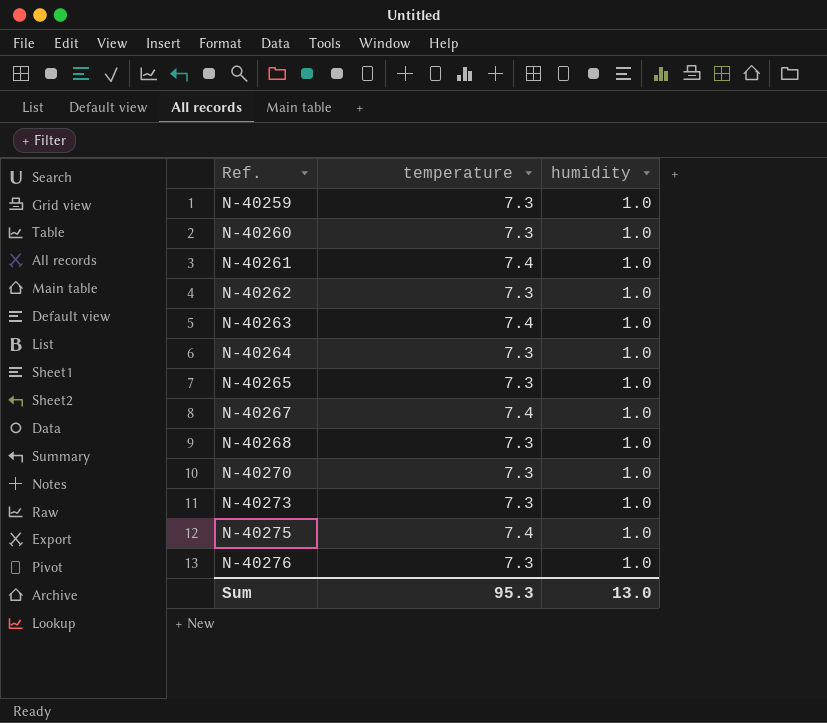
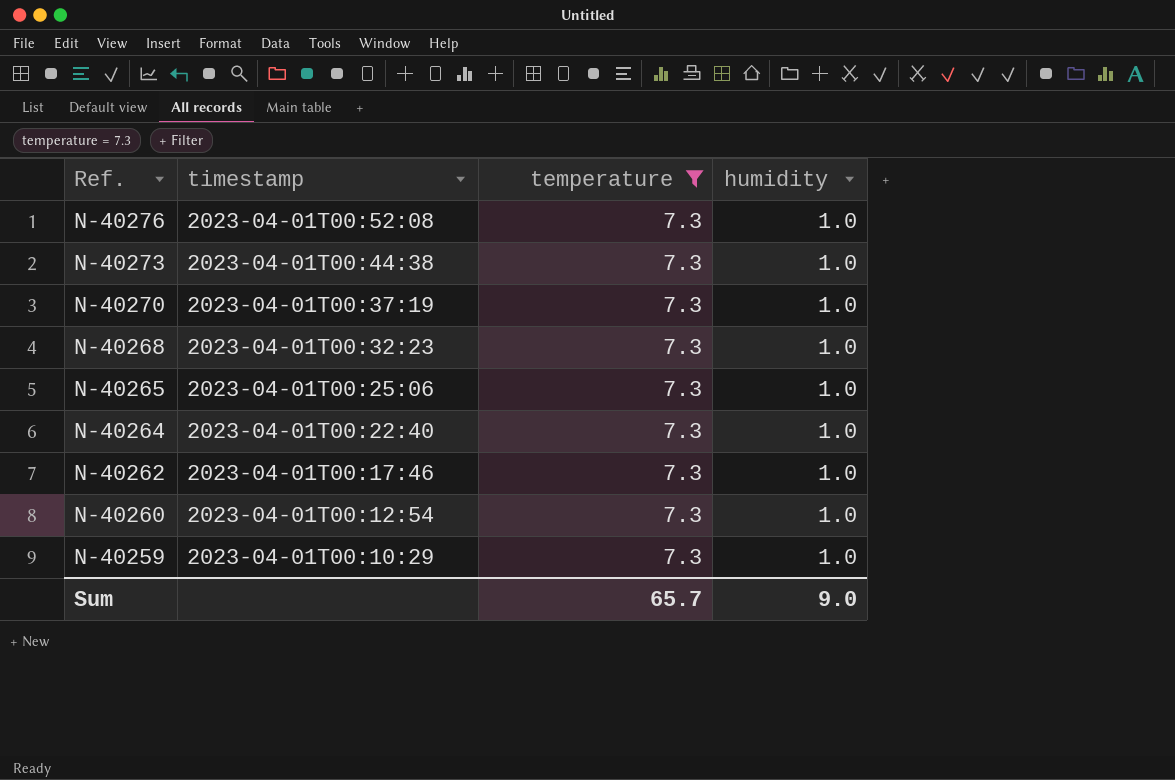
filter: none -> temperature = 7.3
row order: Ref. ascending -> Ref. descending
column timestamp | position: none -> 2
Sum | temperature: 95.3 -> 65.7
Sum | humidity: 13.0 -> 9.0

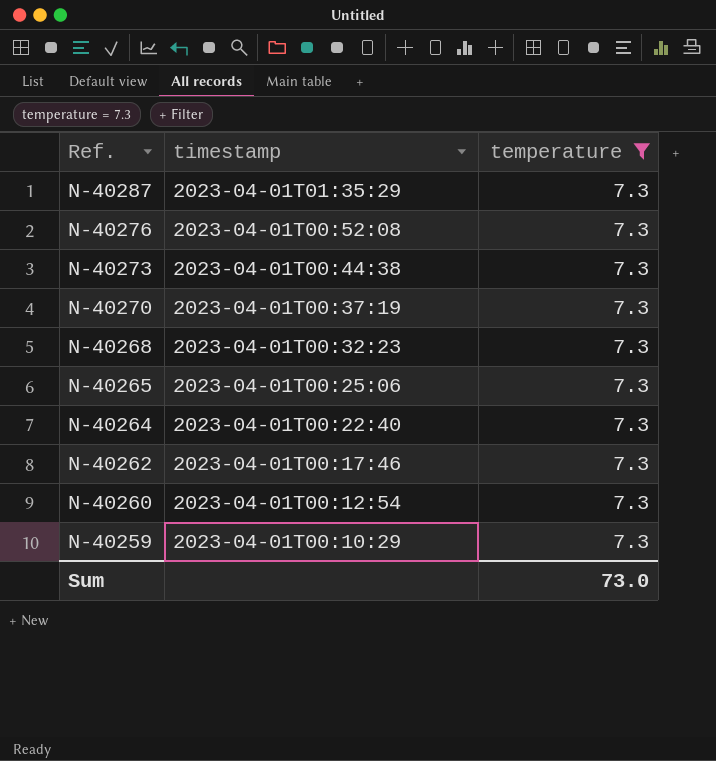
column humidity | position: 4 -> none
row N-40287: none -> 2023-04-01T01:35:29 | 7.3
Sum | temperature: 65.7 -> 73.0

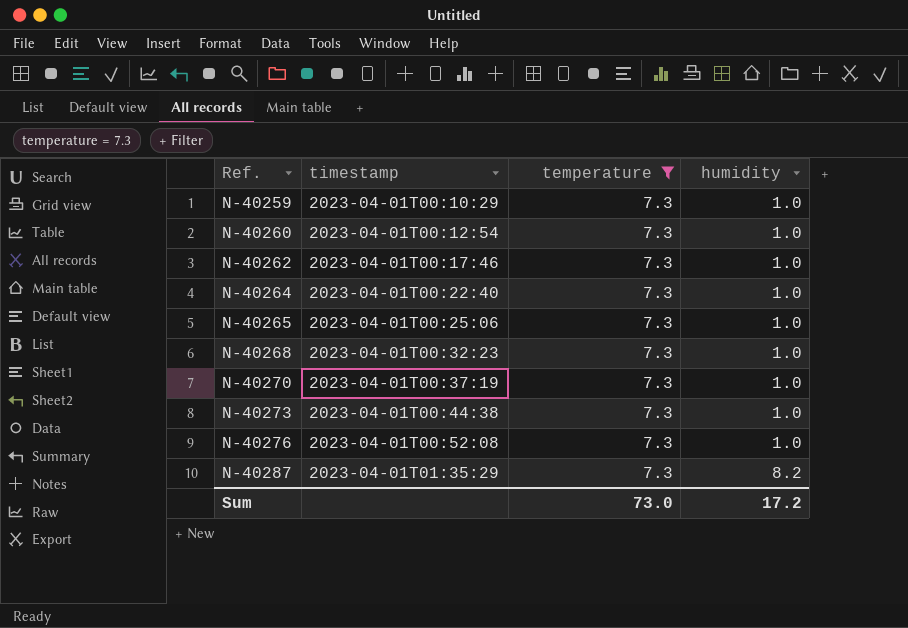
row order: Ref. descending -> Ref. ascending
column humidity | position: none -> 4

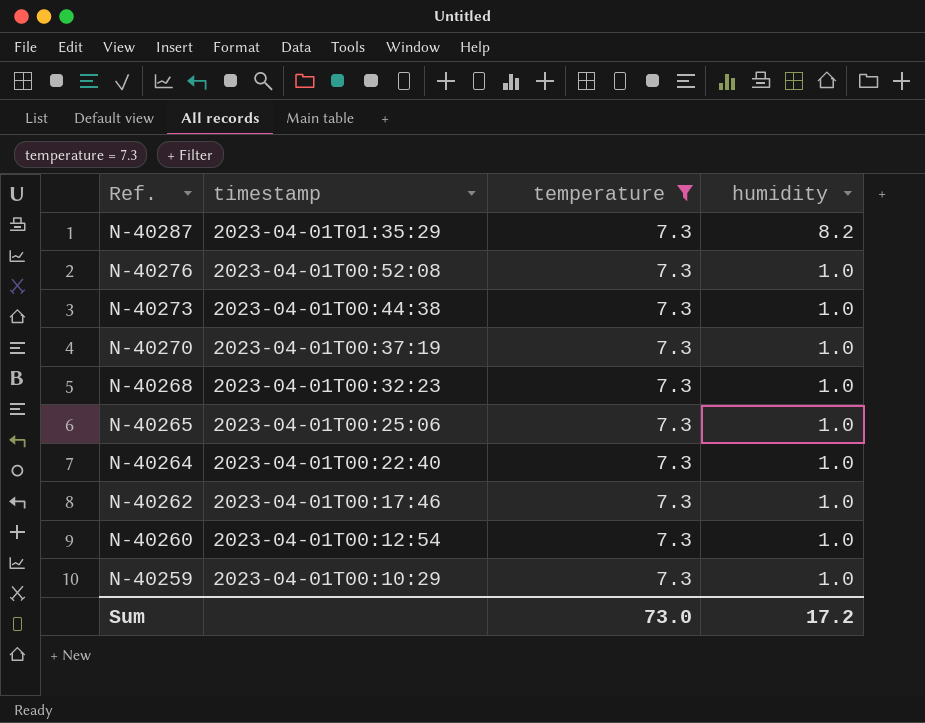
row order: Ref. ascending -> Ref. descending

